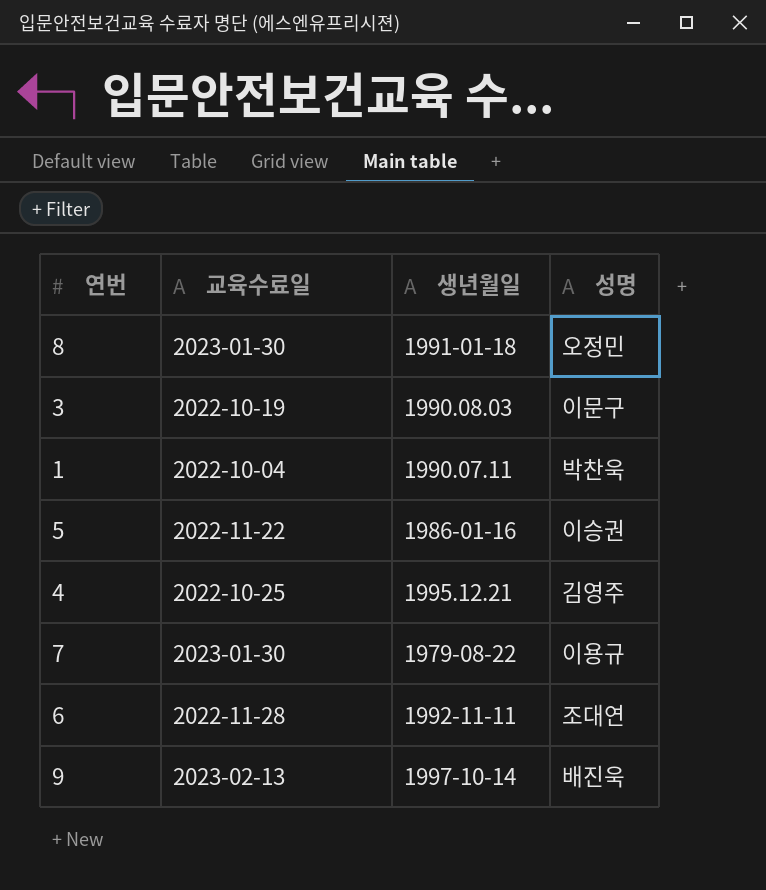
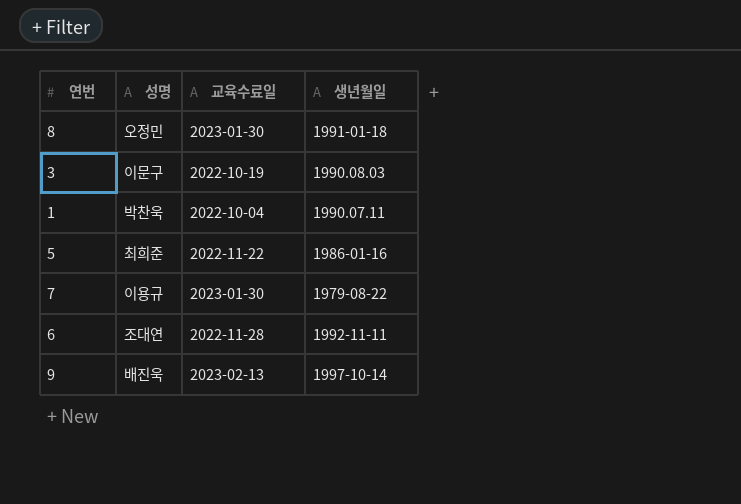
column 성명 | position: 4 -> 2
row 4: 2022-10-25 | 1995.12.21 | 김영주 -> none
5 | 성명: 이승권 -> 최희준

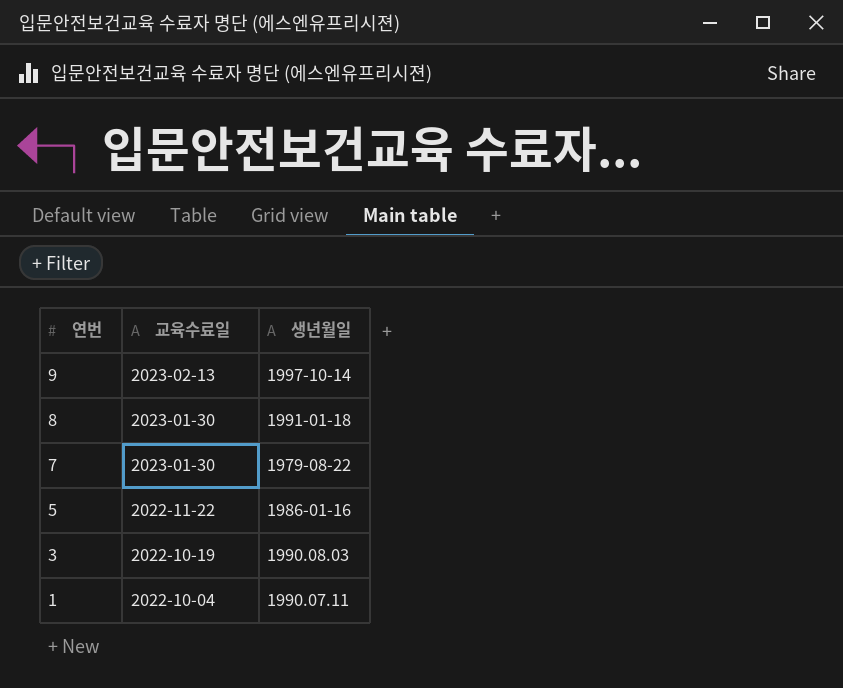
row order: none -> 연번 descending
column 성명 | position: 2 -> none
row 6: 조대연 | 2022-11-28 | 1992-11-11 -> none

